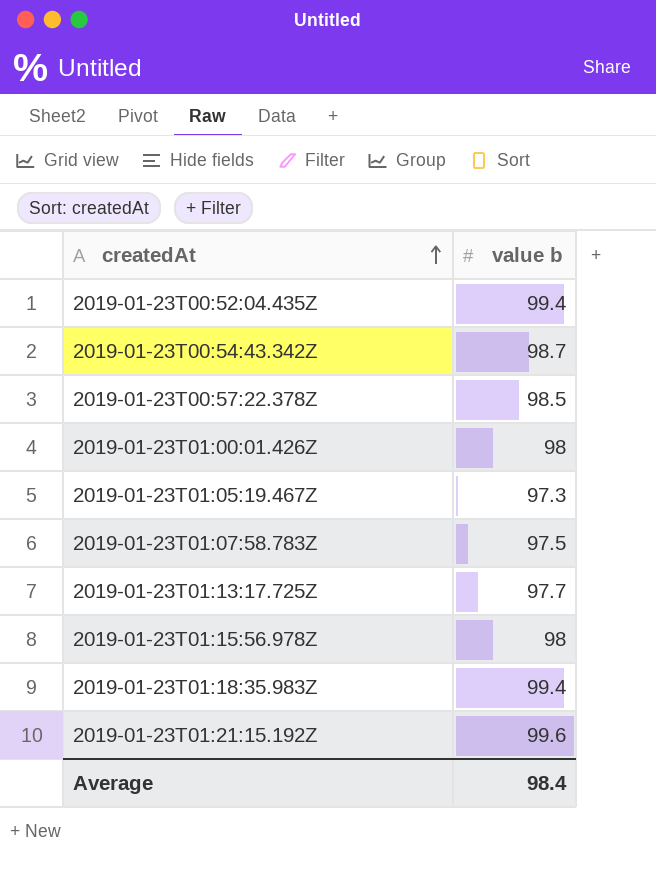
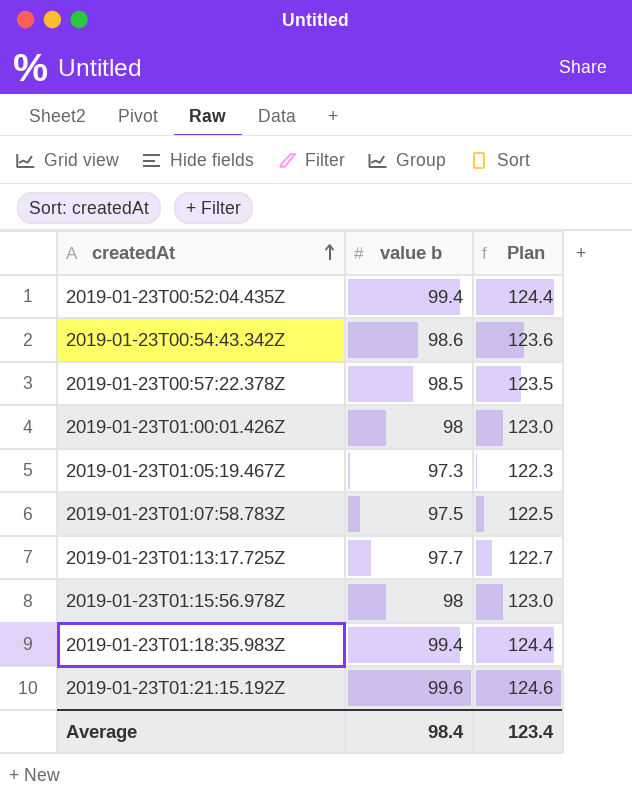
column Plan | formula: none -> [value b] + 25
2019-01-23T00:54:43.342Z | value b: 98.7 -> 98.6

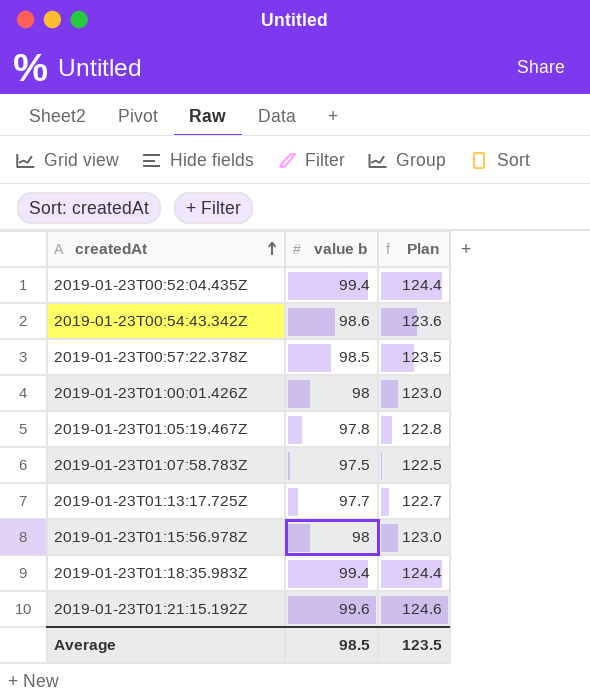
2019-01-23T01:05:19.467Z | value b: 97.3 -> 97.8
2019-01-23T01:05:19.467Z | Plan: 122.3 -> 122.8
Average | value b: 98.4 -> 98.5
Average | Plan: 123.4 -> 123.5

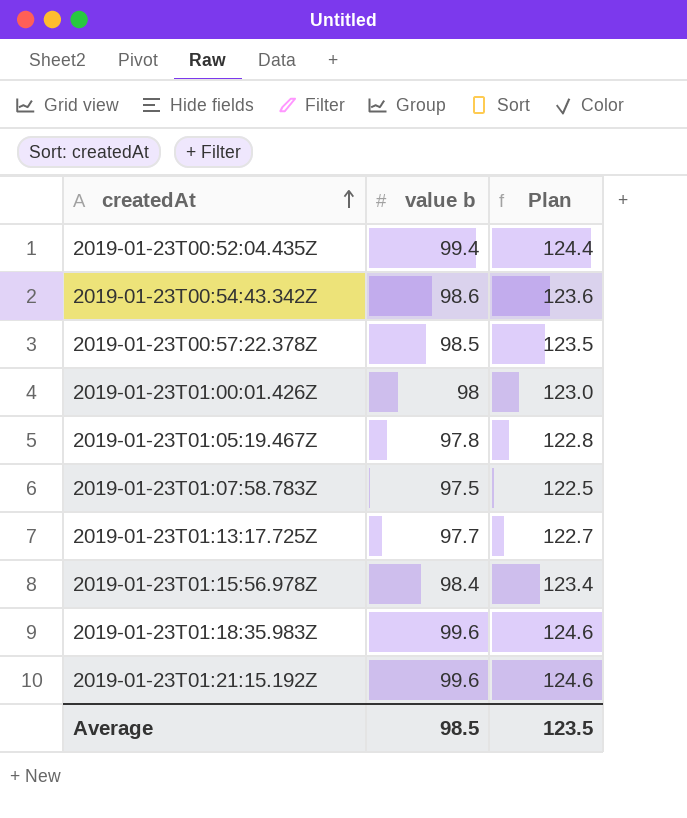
2019-01-23T01:15:56.978Z | value b: 98 -> 98.4
2019-01-23T01:15:56.978Z | Plan: 123.0 -> 123.4
2019-01-23T01:18:35.983Z | value b: 99.4 -> 99.6
2019-01-23T01:18:35.983Z | Plan: 124.4 -> 124.6

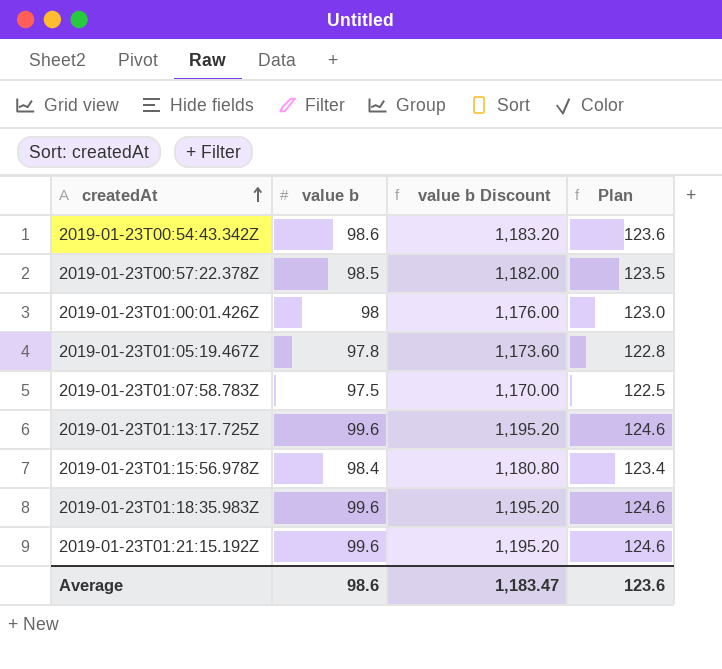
column value b Discount | formula: none -> [value b] * 12
row 2019-01-23T00:52:04.435Z: 99.4 | 124.4 -> none
2019-01-23T01:13:17.725Z | value b: 97.7 -> 99.6
2019-01-23T01:13:17.725Z | Plan: 122.7 -> 124.6
Average | value b: 98.5 -> 98.6
Average | Plan: 123.5 -> 123.6

